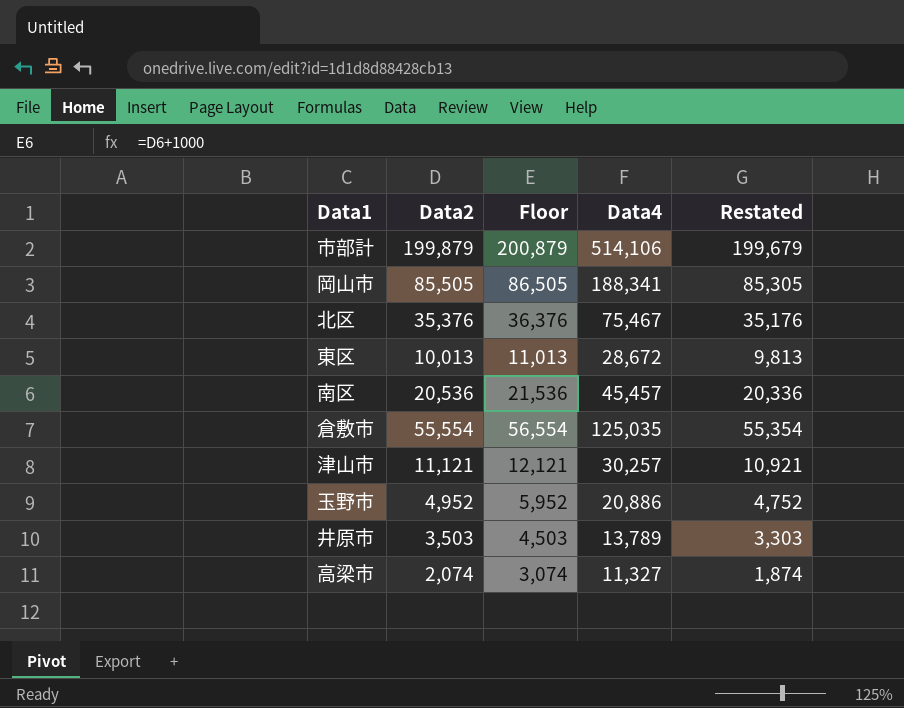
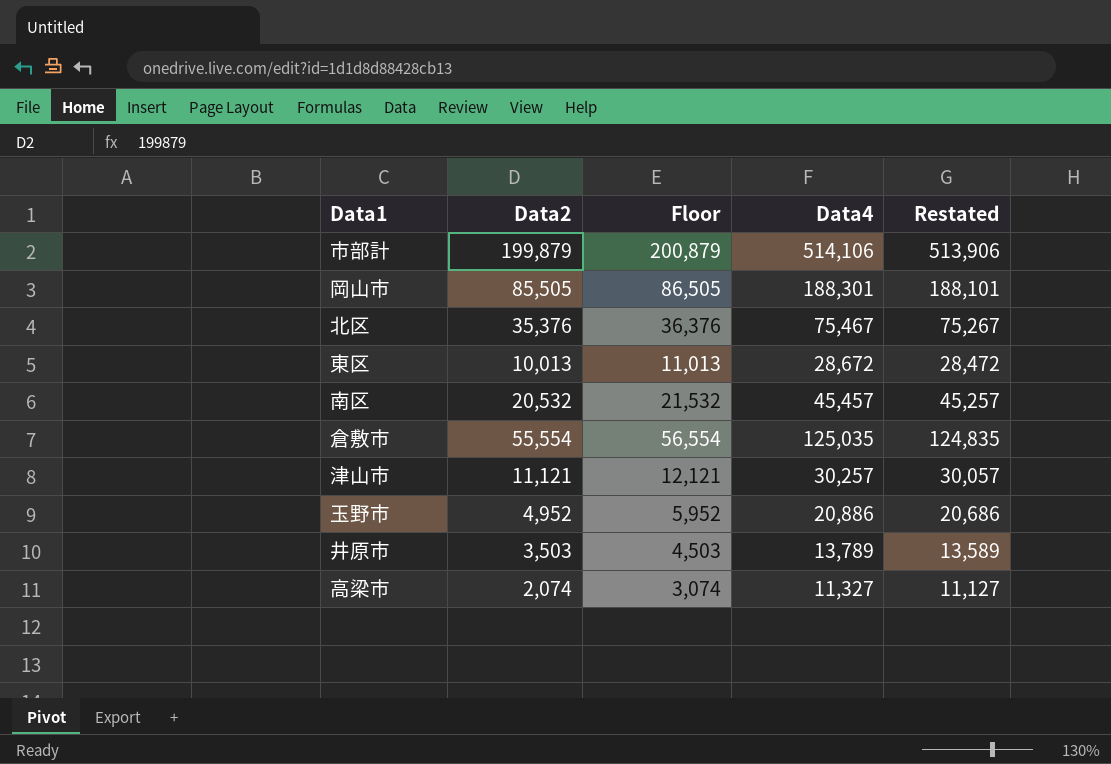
column Restated | formula: [Data2] - 200 -> [Data4] - 200
岡山市 | Data4: 188,341 -> 188,301
南区 | Data2: 20,536 -> 20,532
南区 | Floor: 21,536 -> 21,532

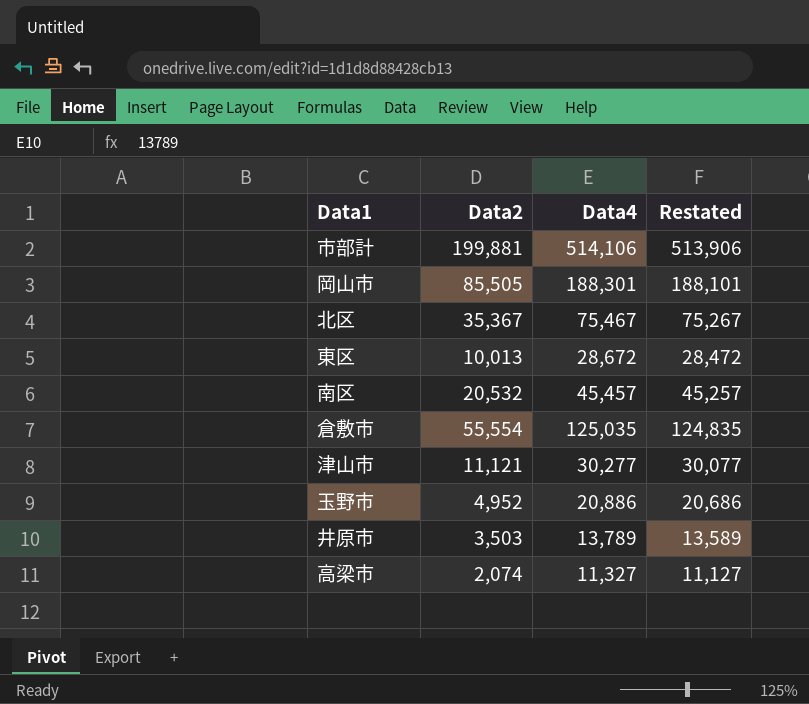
column Floor | formula: [Data2] + 1000 -> none
市部計 | Data2: 199,879 -> 199,881
北区 | Data2: 35,376 -> 35,367
津山市 | Data4: 30,257 -> 30,277
津山市 | Restated: 30,057 -> 30,077

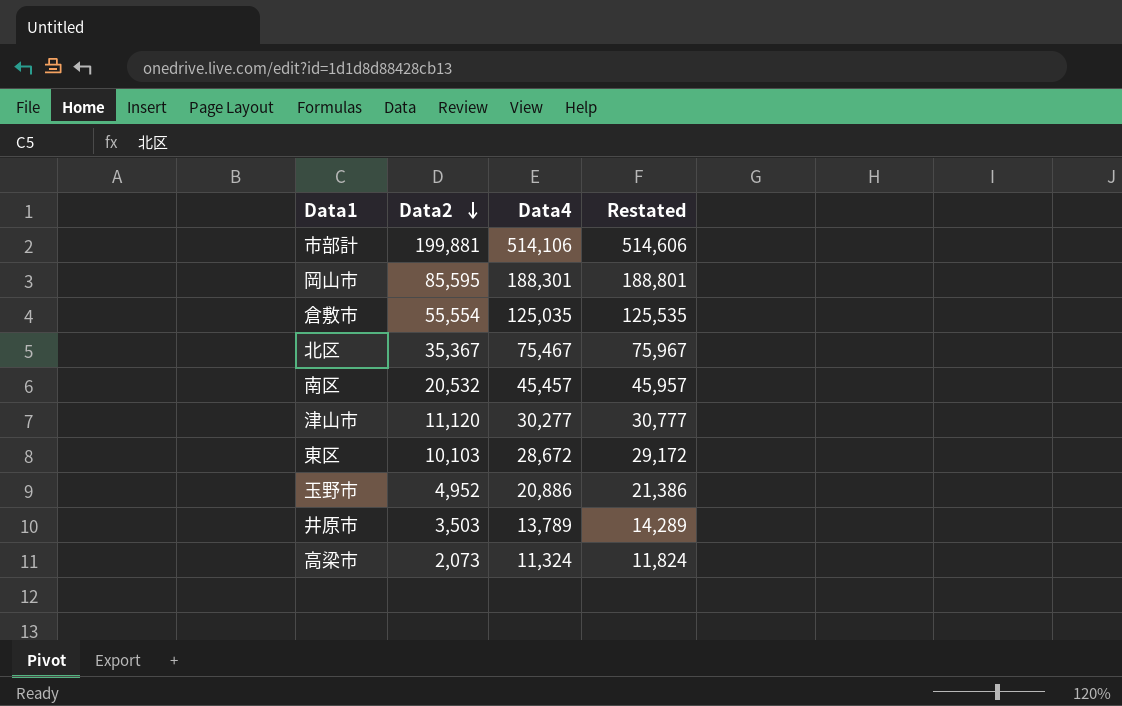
row order: none -> Data2 descending
column Restated | formula: [Data4] - 200 -> [Data4] + 500
岡山市 | Data2: 85,505 -> 85,595
津山市 | Data2: 11,121 -> 11,120
東区 | Data2: 10,013 -> 10,103
高梁市 | Data2: 2,074 -> 2,073
高梁市 | Data4: 11,327 -> 11,324

